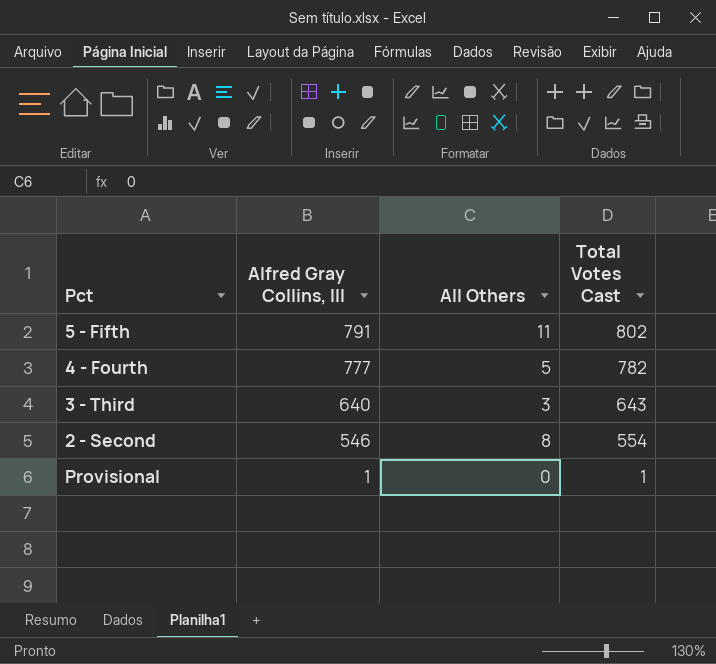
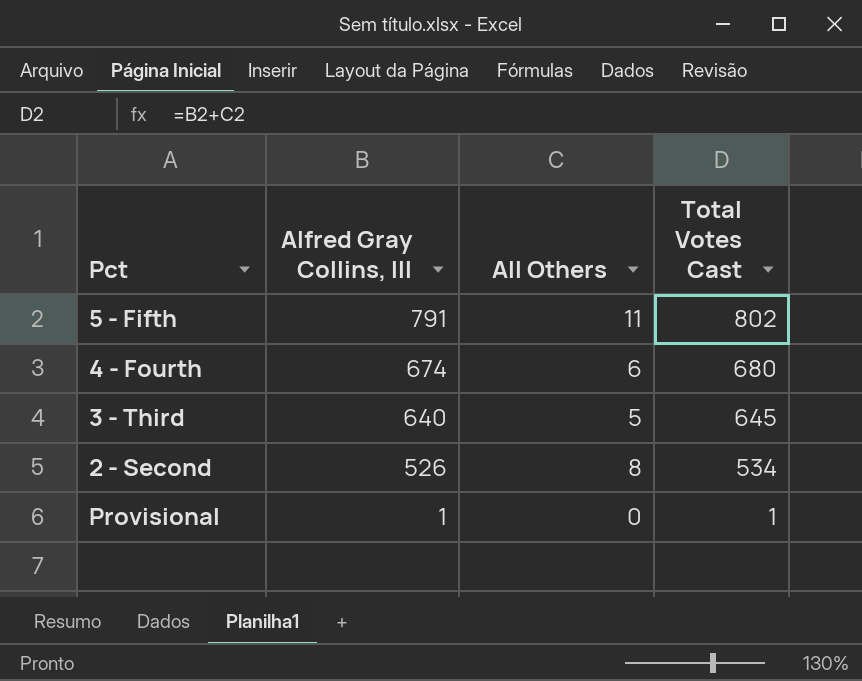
4 - Fourth | Alfred Gray Collins, III: 777 -> 674
4 - Fourth | All Others: 5 -> 6
4 - Fourth | Total Votes Cast: 782 -> 680
3 - Third | All Others: 3 -> 5
3 - Third | Total Votes Cast: 643 -> 645
2 - Second | Alfred Gray Collins, III: 546 -> 526
2 - Second | Total Votes Cast: 554 -> 534

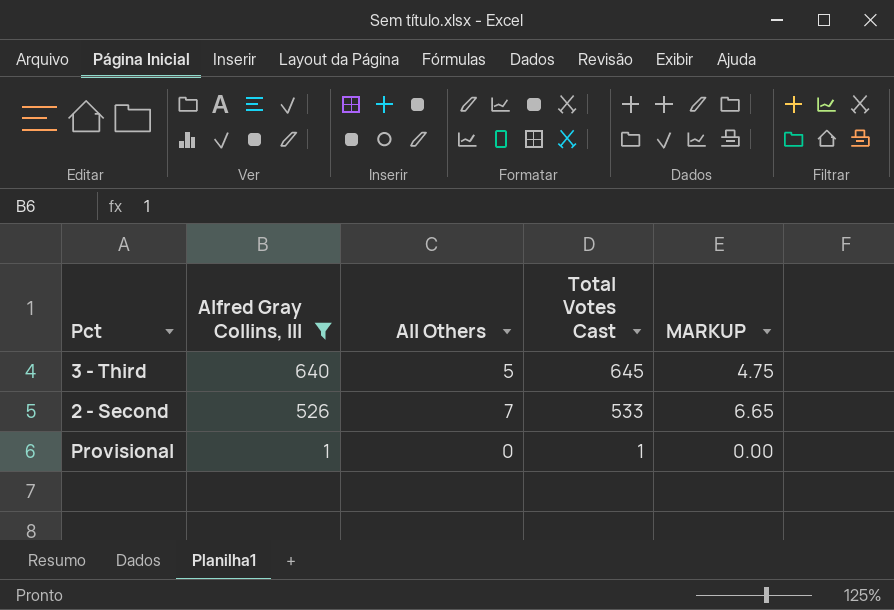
filter: none -> Alfred Gray Collins, III <= 640
column MARKUP | formula: none -> [All Others] * 0.95
2 - Second | All Others: 8 -> 7
2 - Second | Total Votes Cast: 534 -> 533

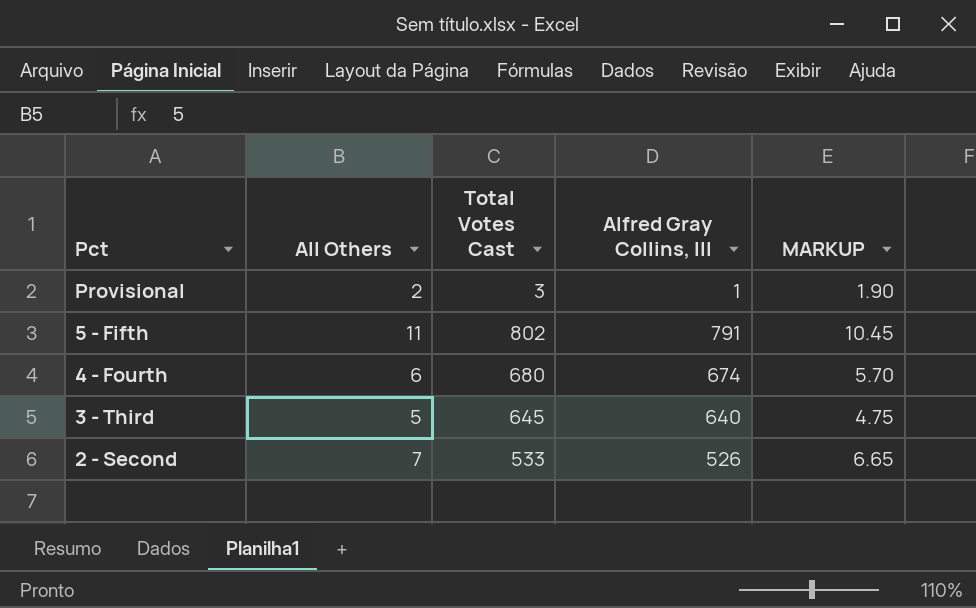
filter: Alfred Gray Collins, III <= 640 -> none
row order: Alfred Gray Collins, III descending -> Pct descending
column Alfred Gray Collins, III | position: 2 -> 4
Provisional | All Others: 0 -> 2
Provisional | Total Votes Cast: 1 -> 3
Provisional | MARKUP: 0.00 -> 1.90

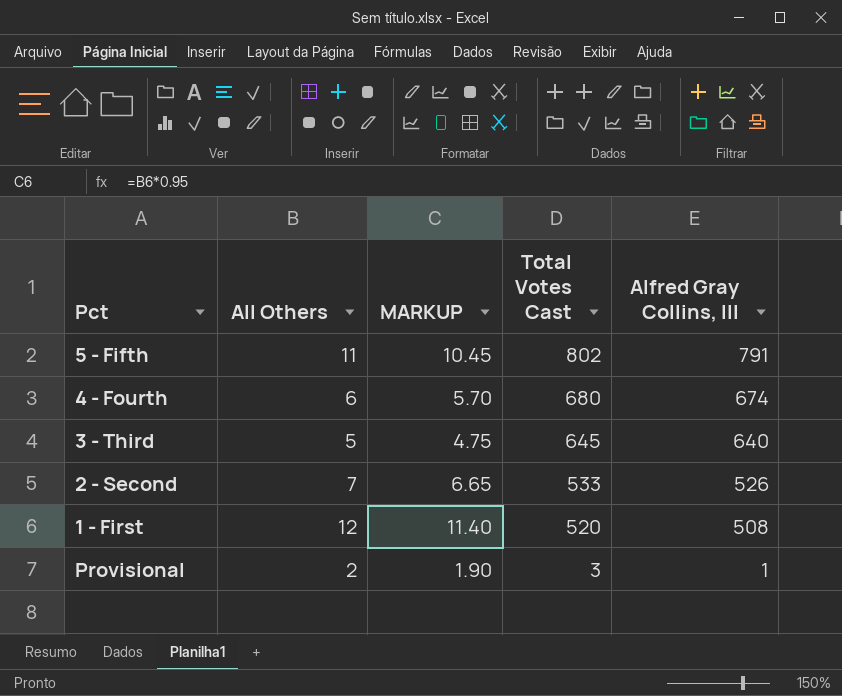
row order: Pct descending -> Total Votes Cast descending
column MARKUP | position: 5 -> 3
row 1 - First: none -> 12 | 11.40 | 520 | 508

